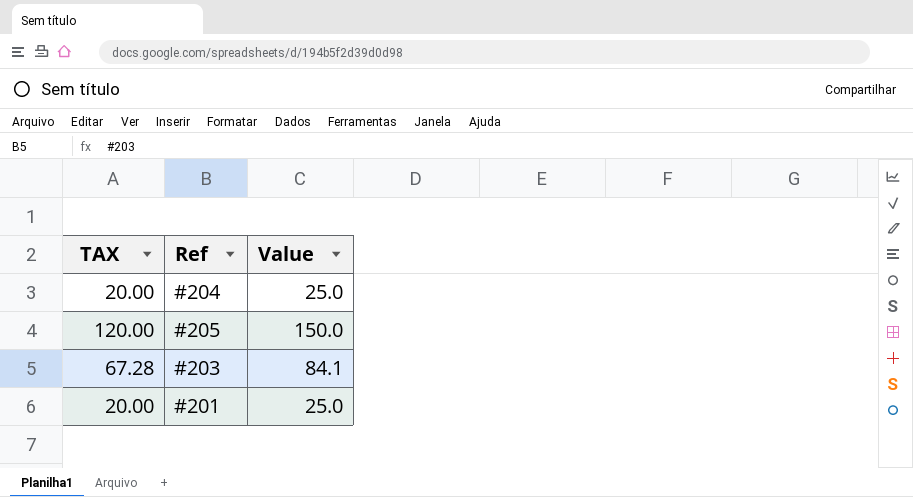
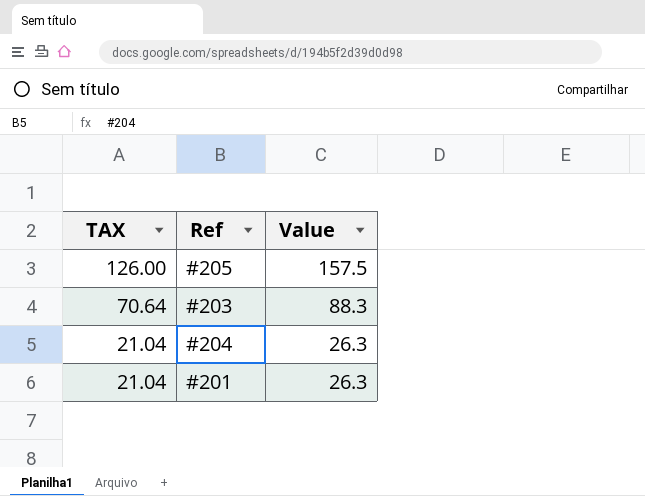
row order: none -> TAX descending
#205 | TAX: 120.00 -> 126.00
#205 | Value: 150.0 -> 157.5
#203 | TAX: 67.28 -> 70.64
#203 | Value: 84.1 -> 88.3
#204 | TAX: 20.00 -> 21.04
#204 | Value: 25.0 -> 26.3
#201 | TAX: 20.00 -> 21.04
#201 | Value: 25.0 -> 26.3

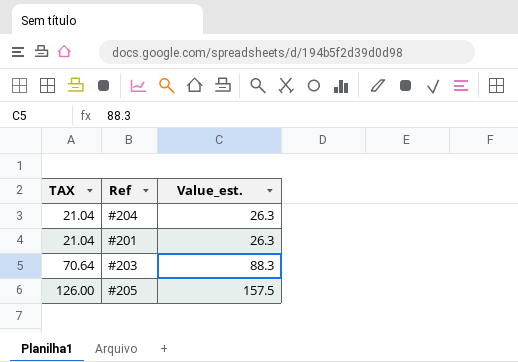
row order: TAX descending -> TAX ascending
column name: Value -> Value_est.

